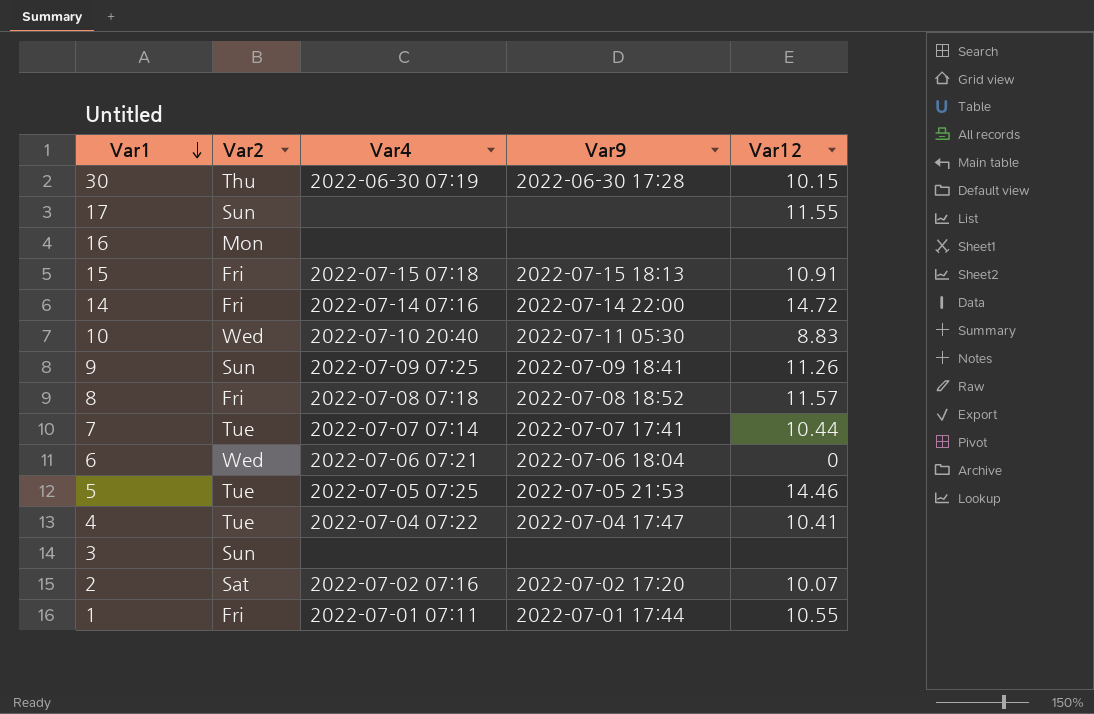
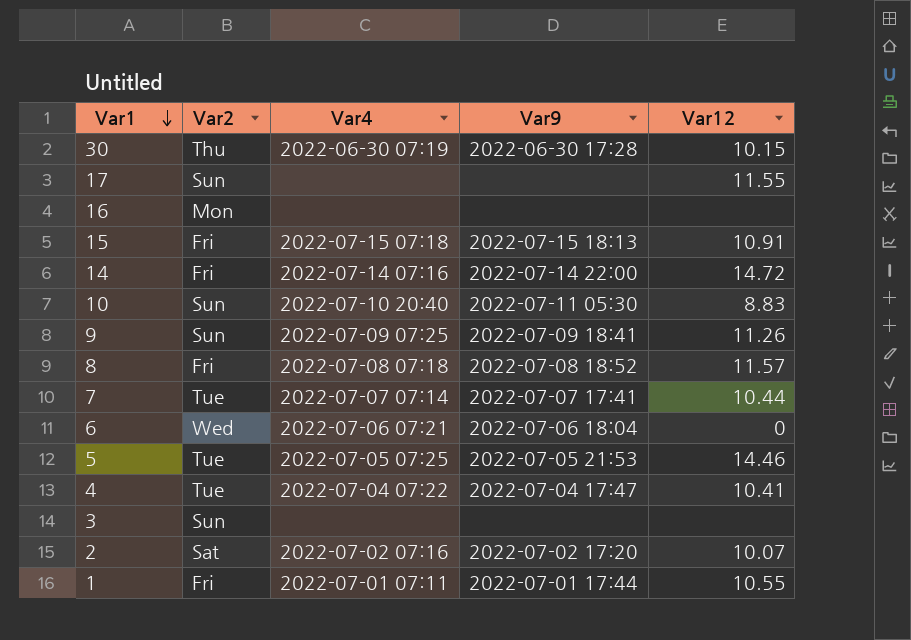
10 | Var2: Wed -> Sun

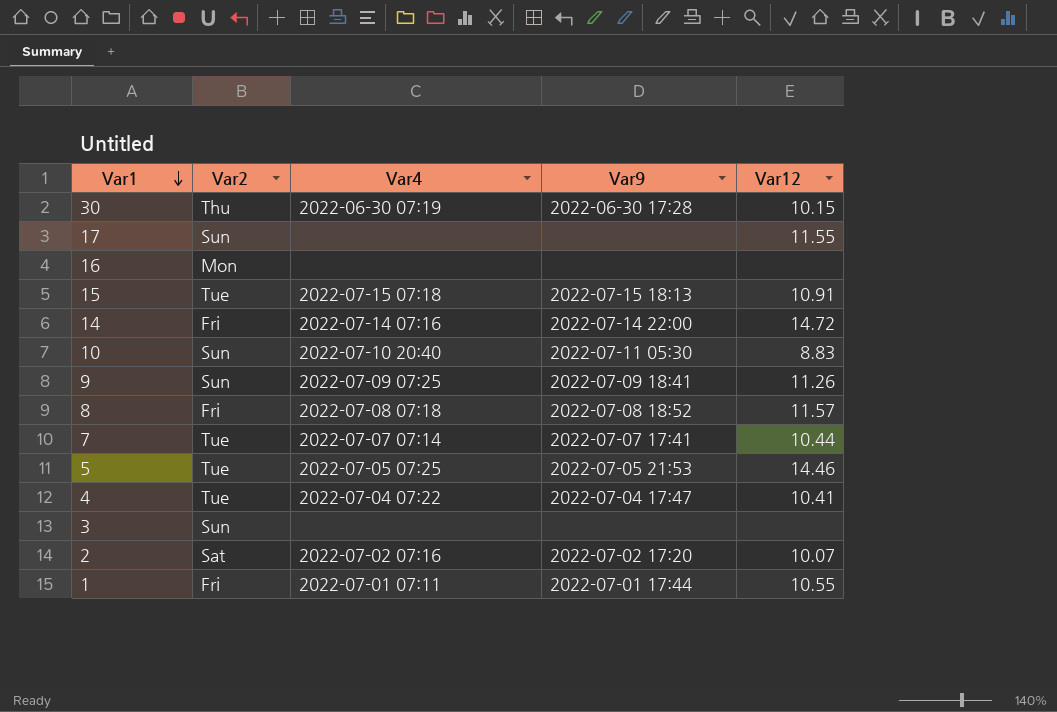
row 6: Wed | 2022-07-06 07:21 | 2022-07-06 18:04 | 0 -> none
15 | Var2: Fri -> Tue

